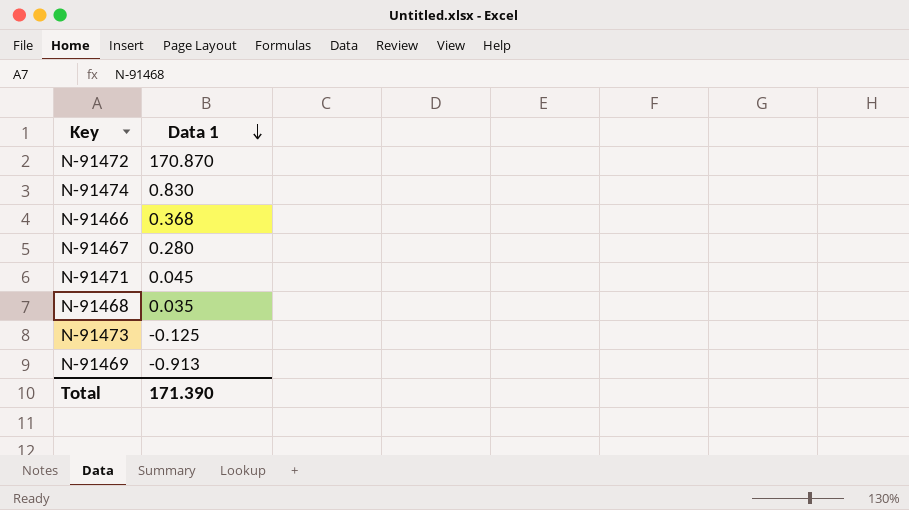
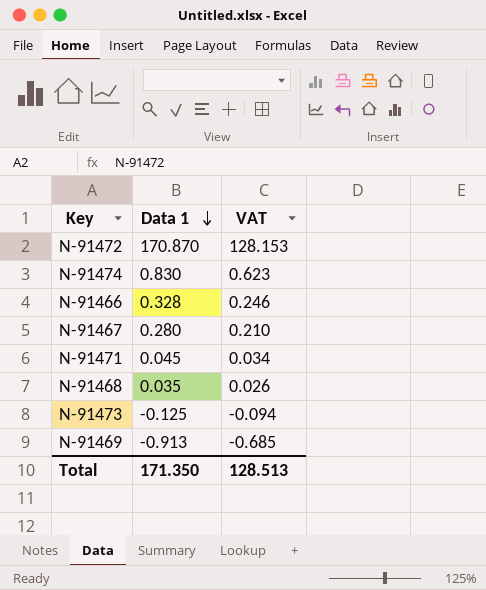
column VAT | formula: none -> [Data 1] * 0.75
N-91466 | Data 1: 0.368 -> 0.328
Total | Data 1: 171.390 -> 171.350

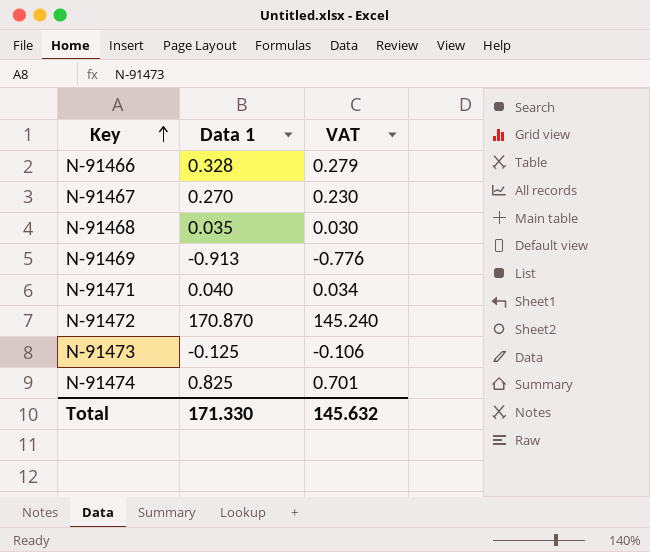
row order: Data 1 descending -> Key ascending
column VAT | formula: [Data 1] * 0.75 -> [Data 1] * 0.85
N-91467 | Data 1: 0.280 -> 0.270
N-91471 | Data 1: 0.045 -> 0.040
N-91474 | Data 1: 0.830 -> 0.825
Total | Data 1: 171.350 -> 171.330
Total | VAT: 128.513 -> 145.632

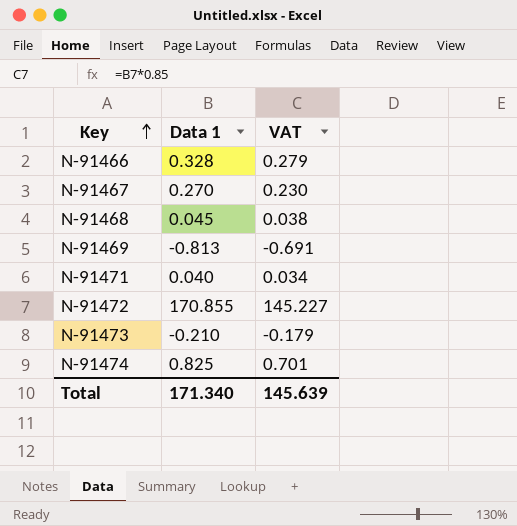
N-91468 | Data 1: 0.035 -> 0.045
N-91468 | VAT: 0.030 -> 0.038
N-91469 | Data 1: -0.913 -> -0.813
N-91469 | VAT: -0.776 -> -0.691
N-91472 | Data 1: 170.870 -> 170.855
N-91472 | VAT: 145.240 -> 145.227
N-91473 | Data 1: -0.125 -> -0.210
N-91473 | VAT: -0.106 -> -0.179
Total | Data 1: 171.330 -> 171.340
Total | VAT: 145.632 -> 145.639

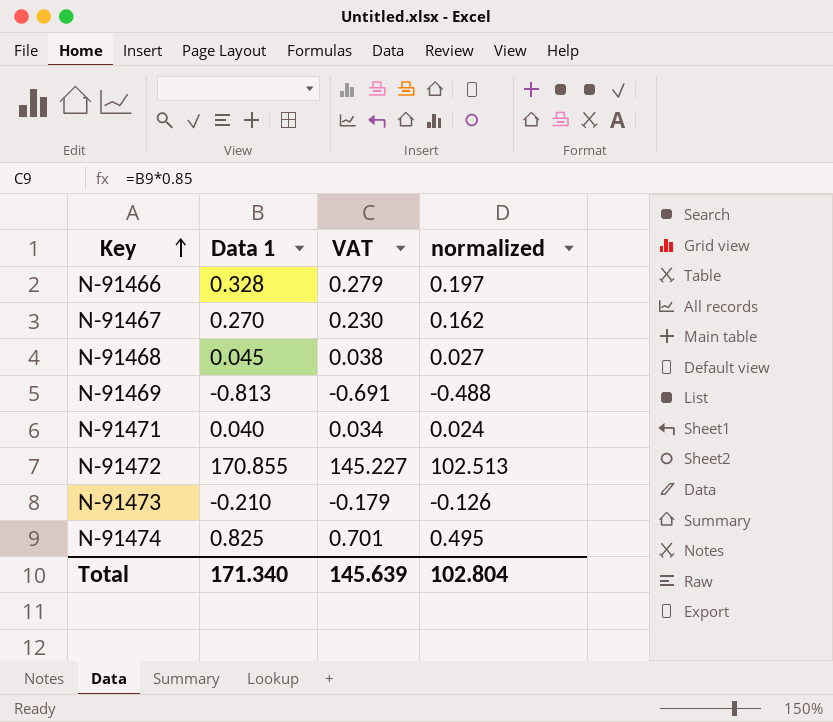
column normalized | formula: none -> [Data 1] * 0.6

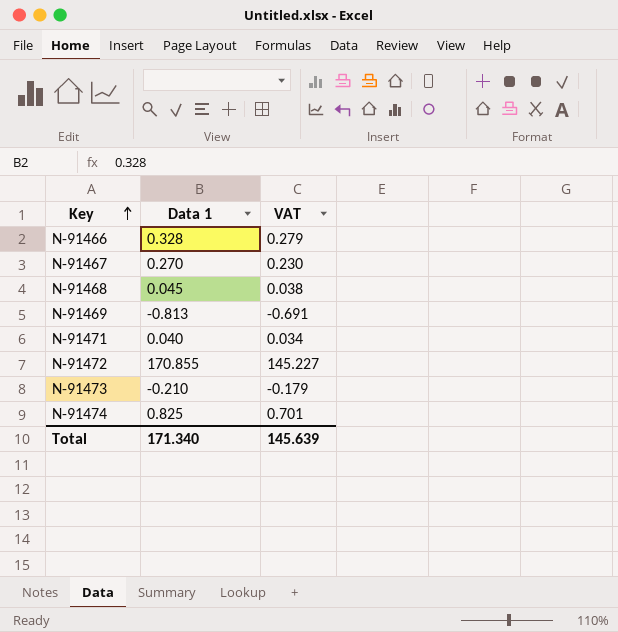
column normalized | formula: [Data 1] * 0.6 -> none

